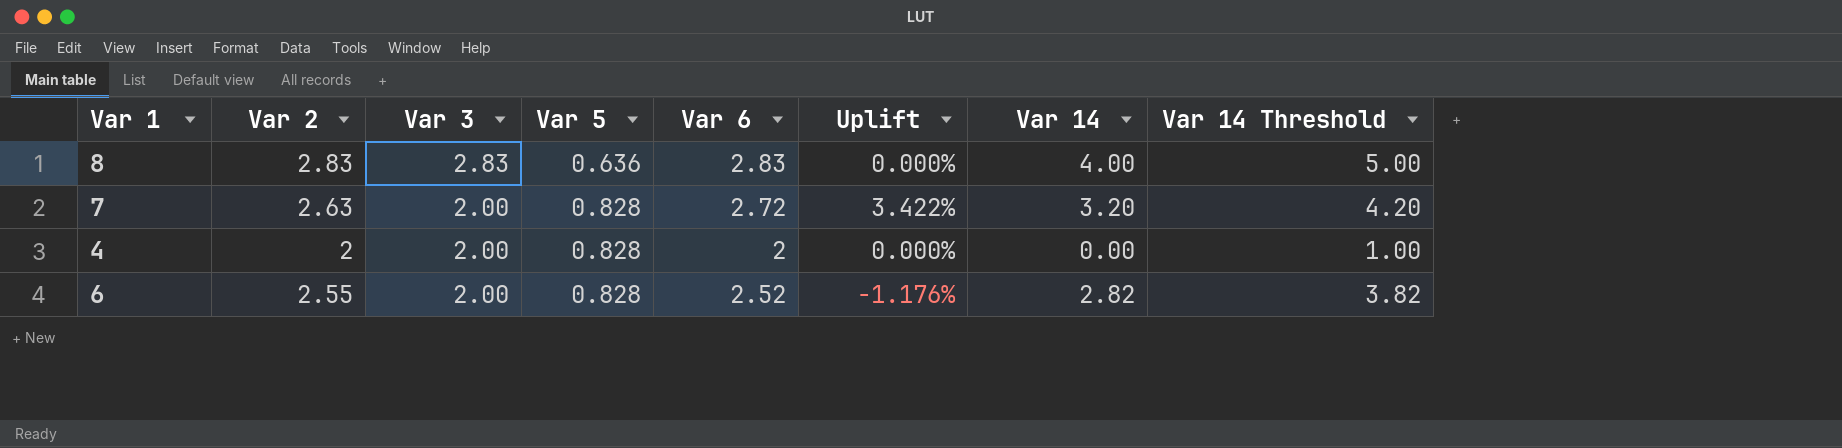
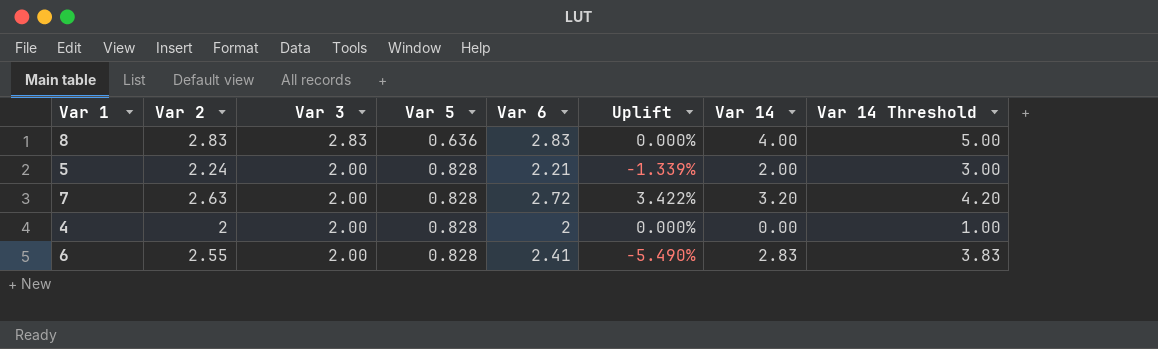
row 5: none -> 2.24 | 2.00 | 0.828 | 2.21 | -1.339% | 2.00 | 3.00
6 | Var 6: 2.52 -> 2.41
6 | Uplift: -1.176% -> -5.490%
6 | Var 14: 2.82 -> 2.83
6 | Var 14 Threshold: 3.82 -> 3.83

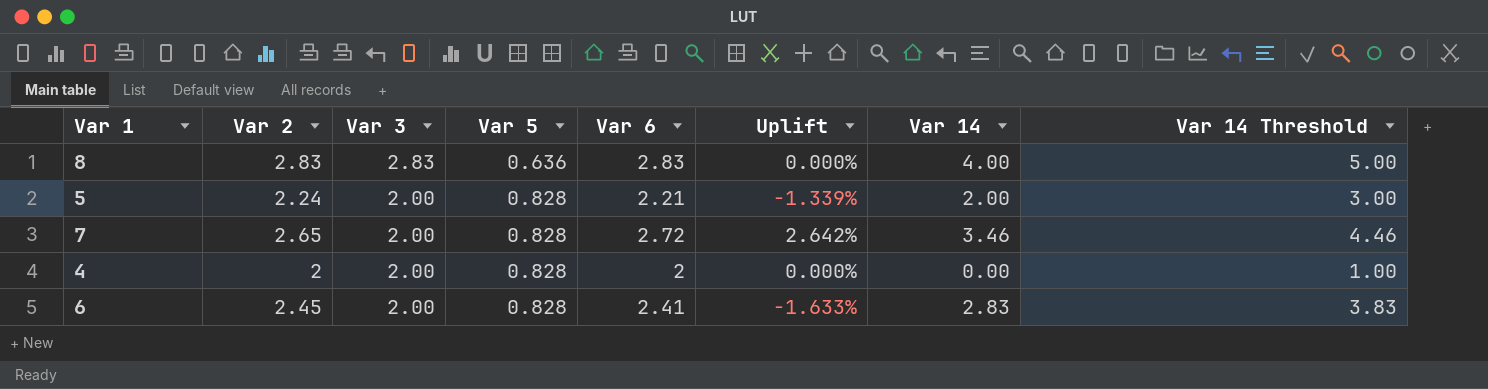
7 | Var 2: 2.63 -> 2.65
7 | Uplift: 3.422% -> 2.642%
7 | Var 14: 3.20 -> 3.46
7 | Var 14 Threshold: 4.20 -> 4.46
6 | Var 2: 2.55 -> 2.45
6 | Uplift: -5.490% -> -1.633%

